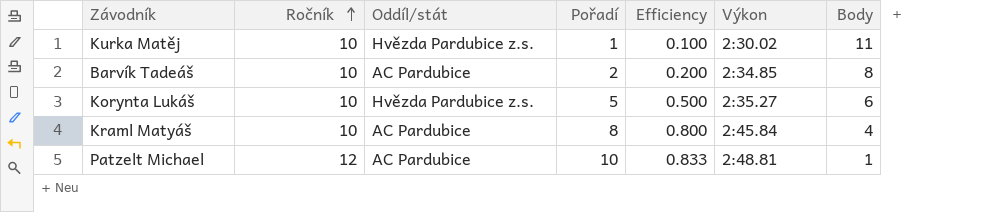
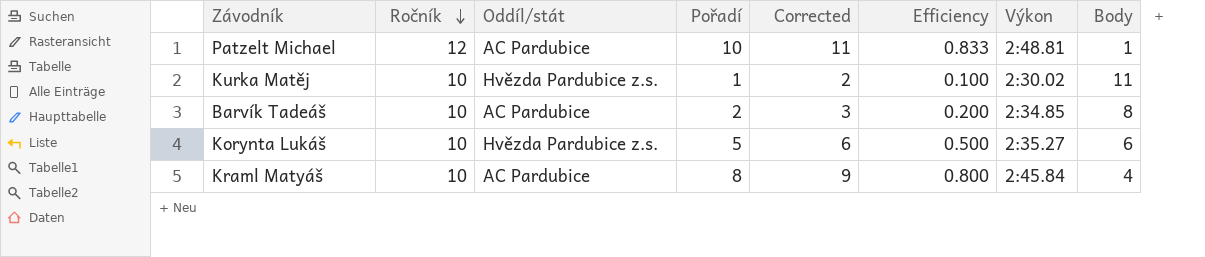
row order: Ročník ascending -> Ročník descending
column Corrected | formula: none -> [Pořadí] + 1

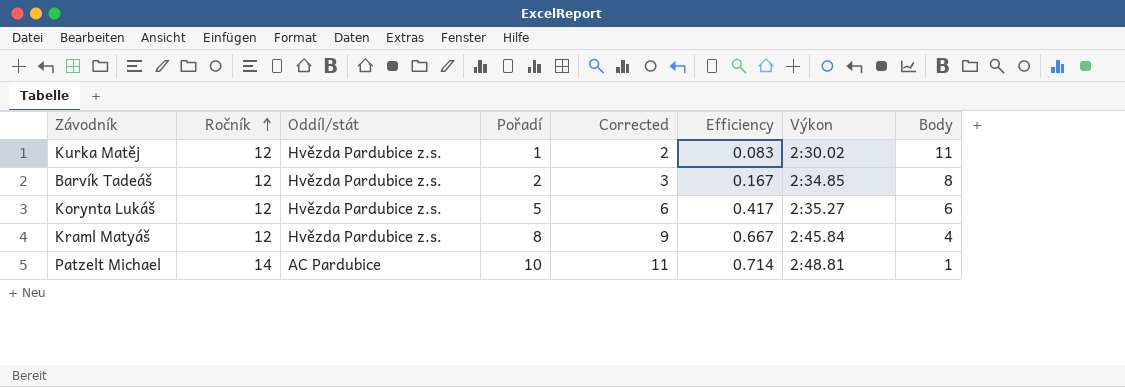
row order: Ročník descending -> Ročník ascending
Kurka Matěj | Ročník: 10 -> 12
Kurka Matěj | Efficiency: 0.100 -> 0.083
Barvík Tadeáš | Ročník: 10 -> 12
Barvík Tadeáš | Oddíl/stát: AC Pardubice -> Hvězda Pardubice z.s.
Barvík Tadeáš | Efficiency: 0.200 -> 0.167
Korynta Lukáš | Ročník: 10 -> 12
Korynta Lukáš | Efficiency: 0.500 -> 0.417
Kraml Matyáš | Ročník: 10 -> 12
Kraml Matyáš | Oddíl/stát: AC Pardubice -> Hvězda Pardubice z.s.
Kraml Matyáš | Efficiency: 0.800 -> 0.667
Patzelt Michael | Ročník: 12 -> 14
Patzelt Michael | Efficiency: 0.833 -> 0.714

